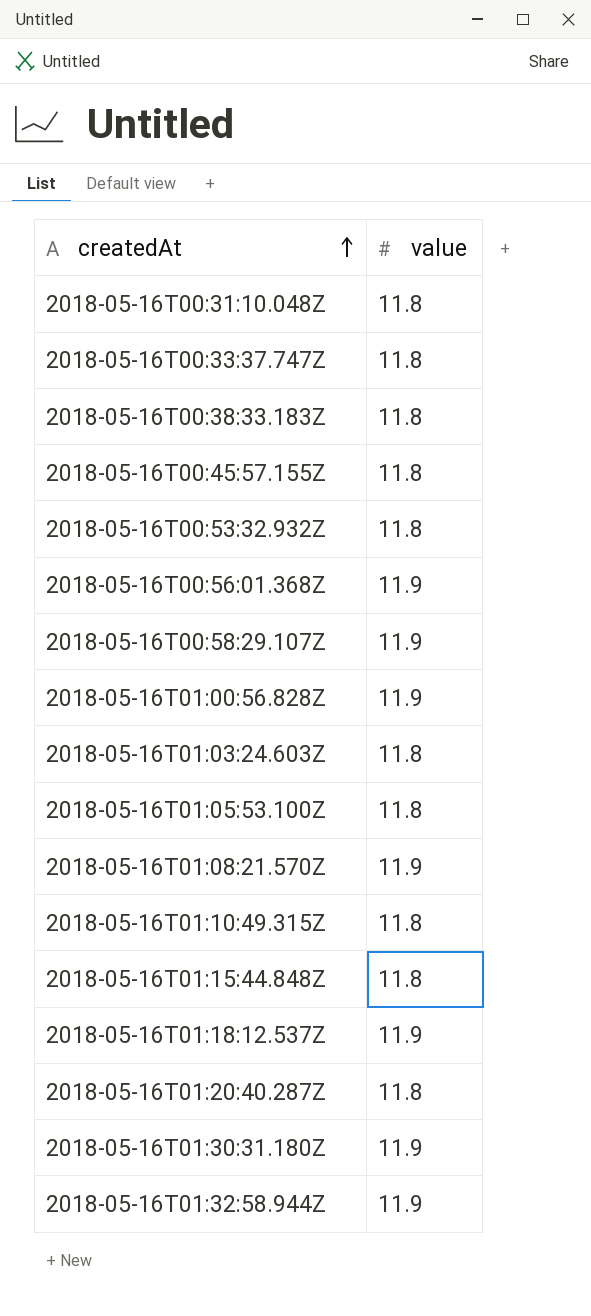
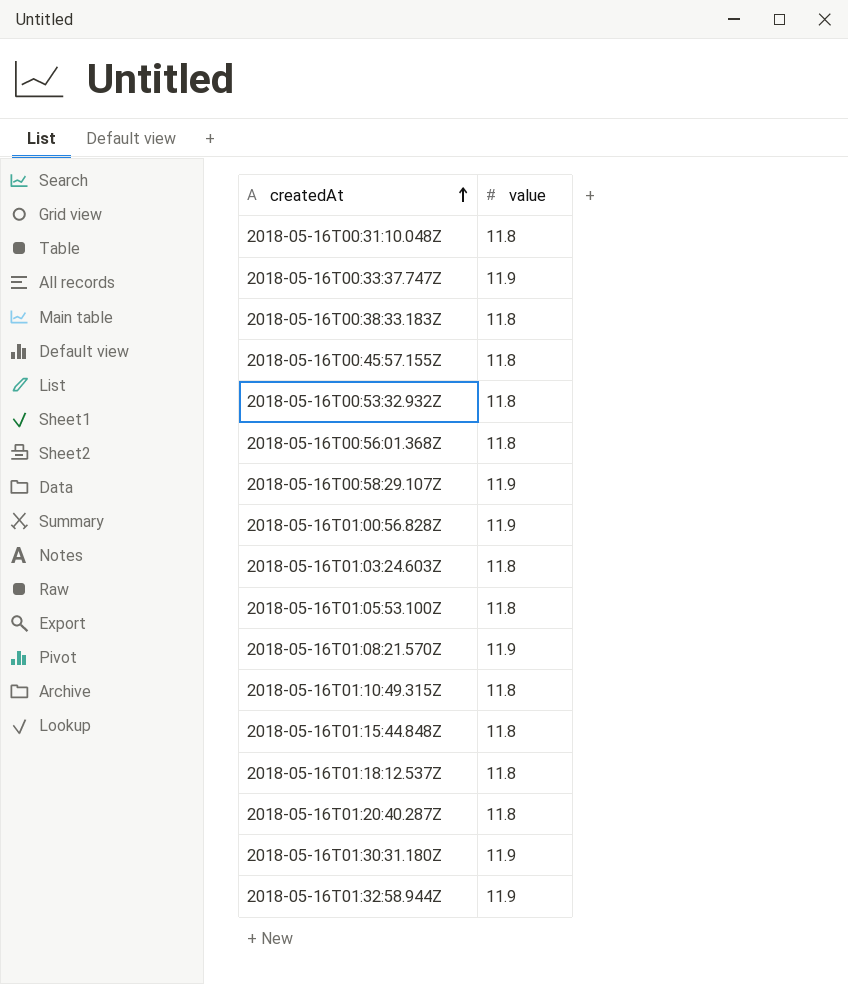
2018-05-16T00:33:37.747Z | value: 11.8 -> 11.9
2018-05-16T00:56:01.368Z | value: 11.9 -> 11.8
2018-05-16T01:18:12.537Z | value: 11.9 -> 11.8

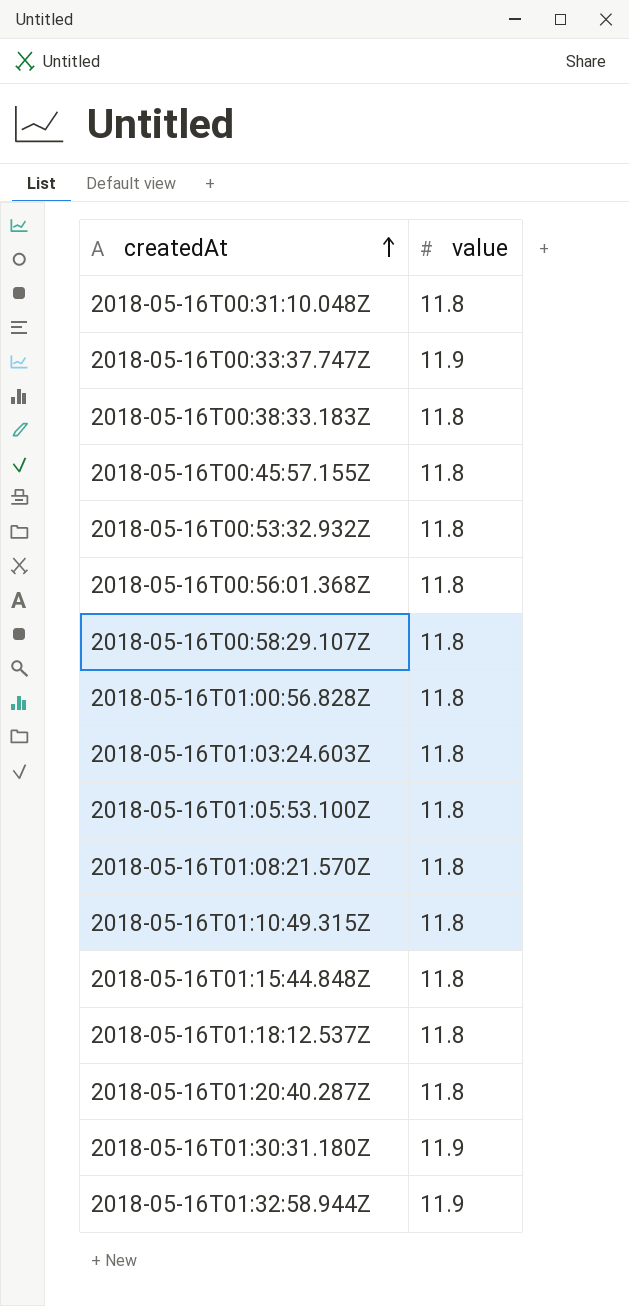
2018-05-16T00:58:29.107Z | value: 11.9 -> 11.8
2018-05-16T01:00:56.828Z | value: 11.9 -> 11.8
2018-05-16T01:08:21.570Z | value: 11.9 -> 11.8

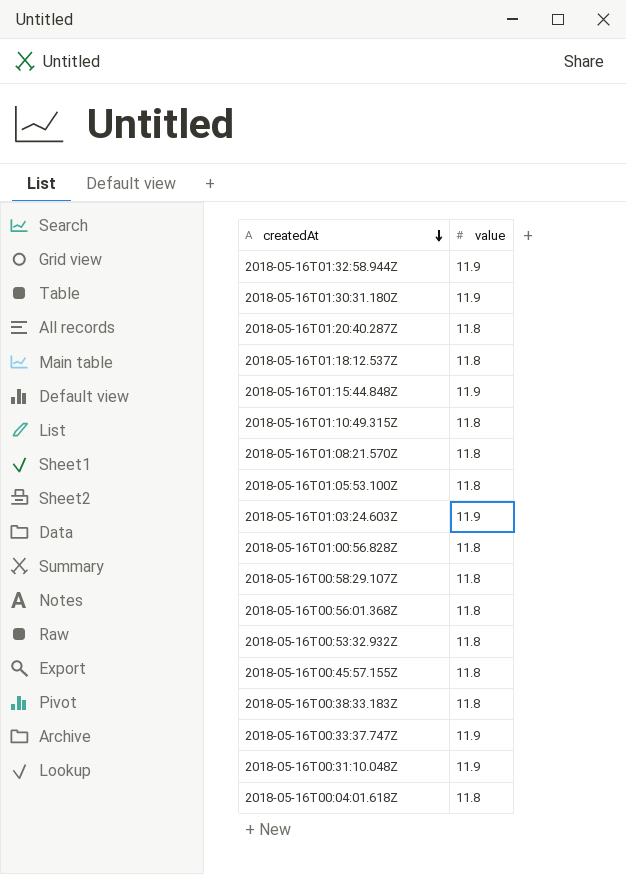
row order: createdAt ascending -> createdAt descending
2018-05-16T01:15:44.848Z | value: 11.8 -> 11.9
2018-05-16T01:03:24.603Z | value: 11.8 -> 11.9
2018-05-16T00:31:10.048Z | value: 11.8 -> 11.9
row 2018-05-16T00:04:01.618Z: none -> 11.8

